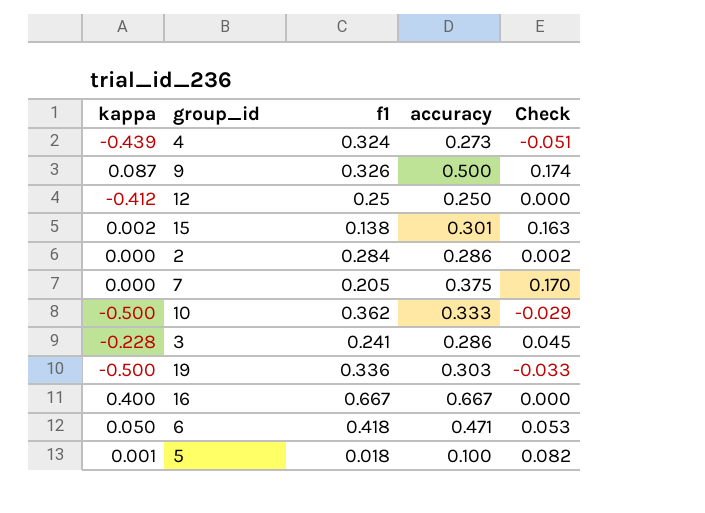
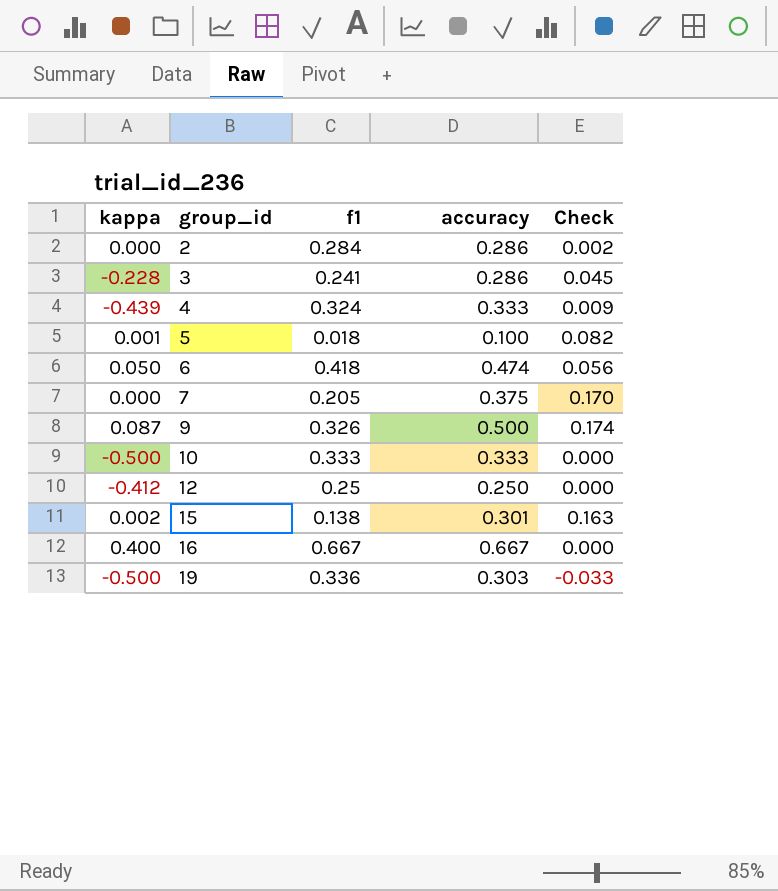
row order: none -> group_id ascending
4 | accuracy: 0.273 -> 0.333
4 | Check: -0.051 -> 0.009
6 | accuracy: 0.471 -> 0.474
6 | Check: 0.053 -> 0.056
10 | f1: 0.362 -> 0.333
10 | Check: -0.029 -> 0.000

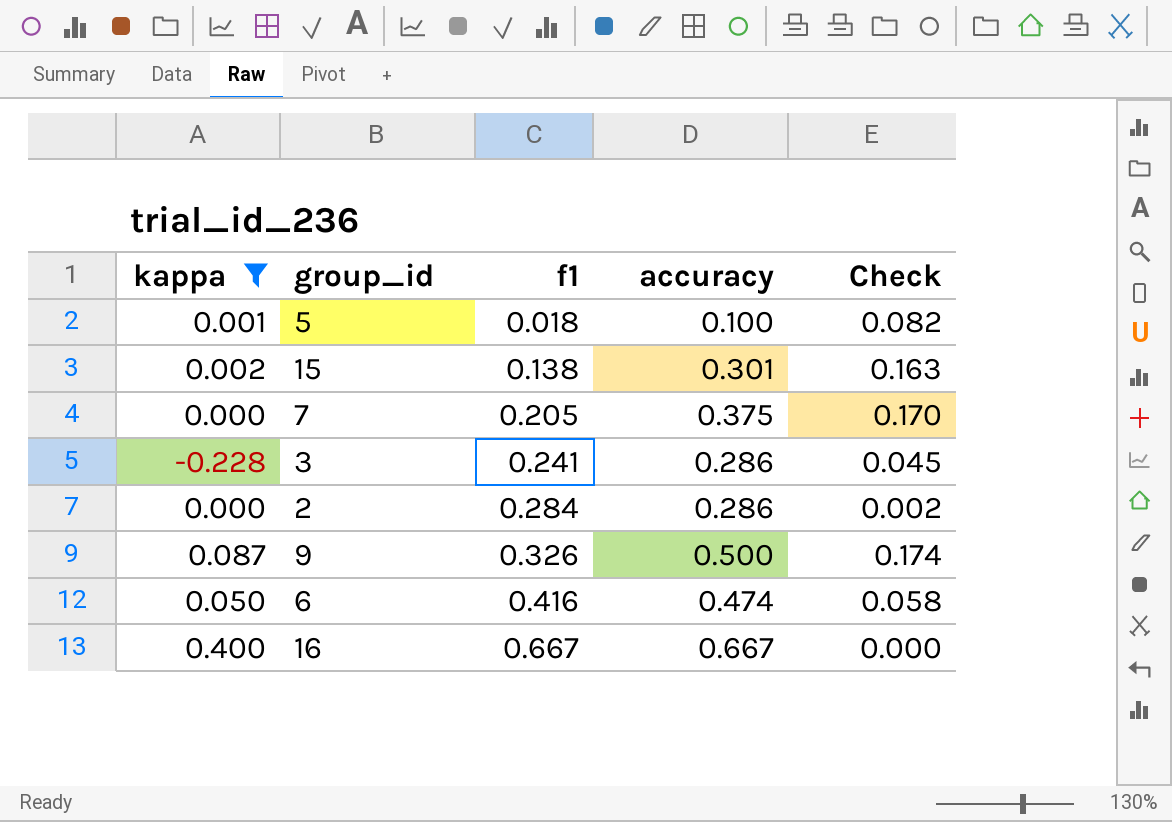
filter: none -> kappa >= -0.228
row order: group_id ascending -> f1 ascending
6 | f1: 0.418 -> 0.416
6 | Check: 0.056 -> 0.058

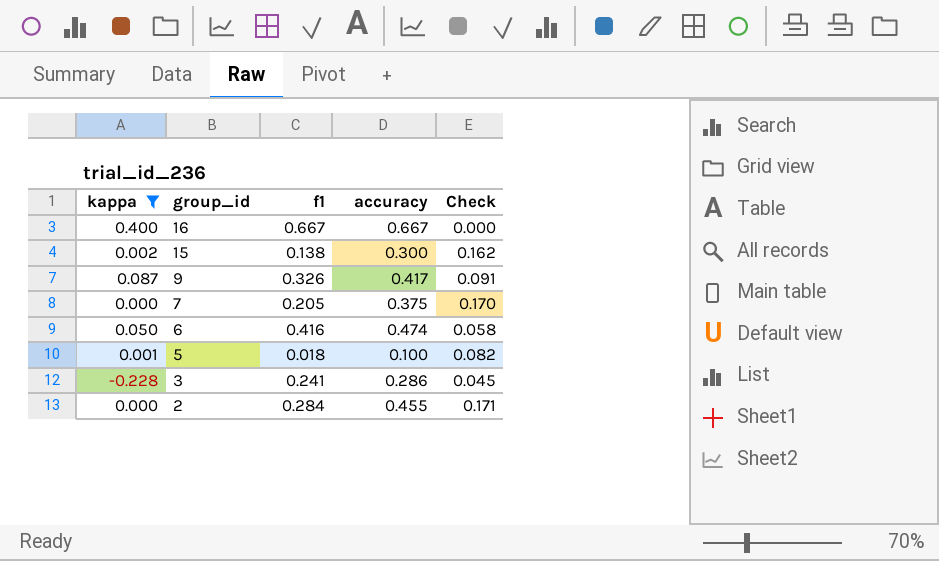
row order: f1 ascending -> group_id descending
15 | accuracy: 0.301 -> 0.300
15 | Check: 0.163 -> 0.162
9 | accuracy: 0.500 -> 0.417
9 | Check: 0.174 -> 0.091
2 | accuracy: 0.286 -> 0.455
2 | Check: 0.002 -> 0.171

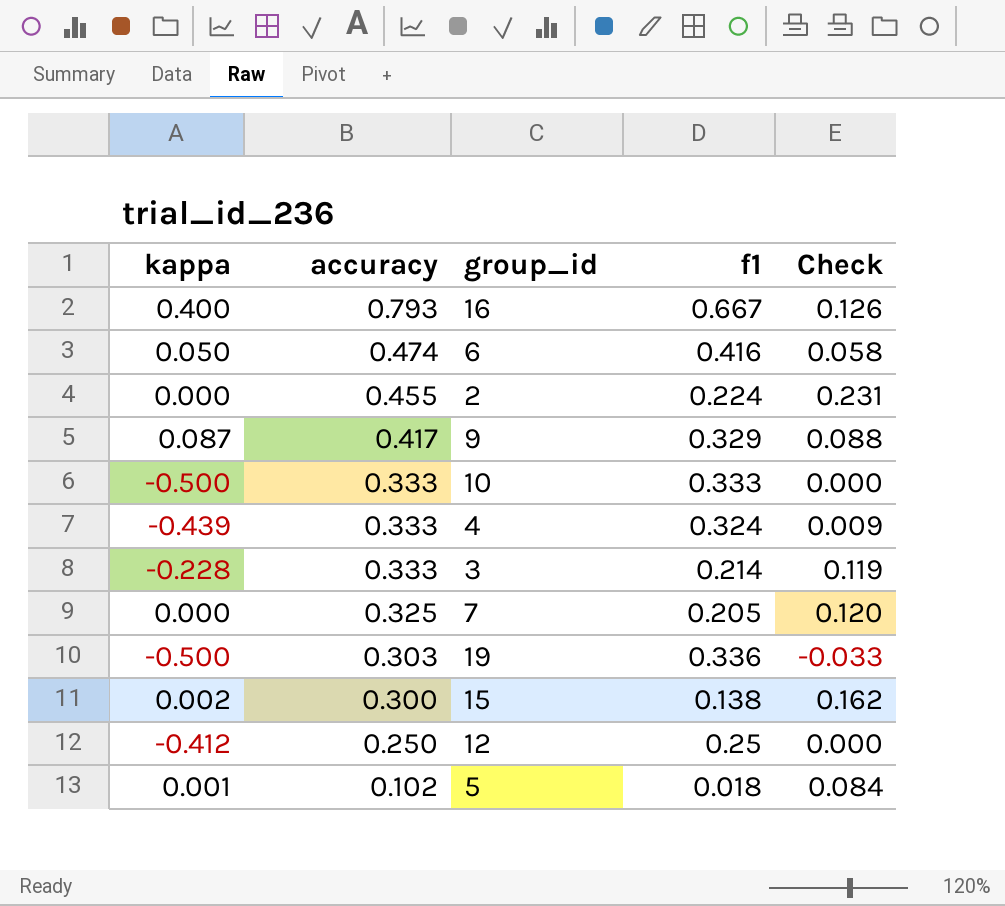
filter: kappa >= -0.228 -> none
row order: group_id descending -> accuracy descending
column accuracy | position: 4 -> 2
16 | accuracy: 0.667 -> 0.793
16 | Check: 0.000 -> 0.126
2 | f1: 0.284 -> 0.224
2 | Check: 0.171 -> 0.231
9 | f1: 0.326 -> 0.329
9 | Check: 0.091 -> 0.088
3 | accuracy: 0.286 -> 0.333
3 | f1: 0.241 -> 0.214
3 | Check: 0.045 -> 0.119
7 | accuracy: 0.375 -> 0.325
7 | Check: 0.170 -> 0.120
5 | accuracy: 0.100 -> 0.102
5 | Check: 0.082 -> 0.084

